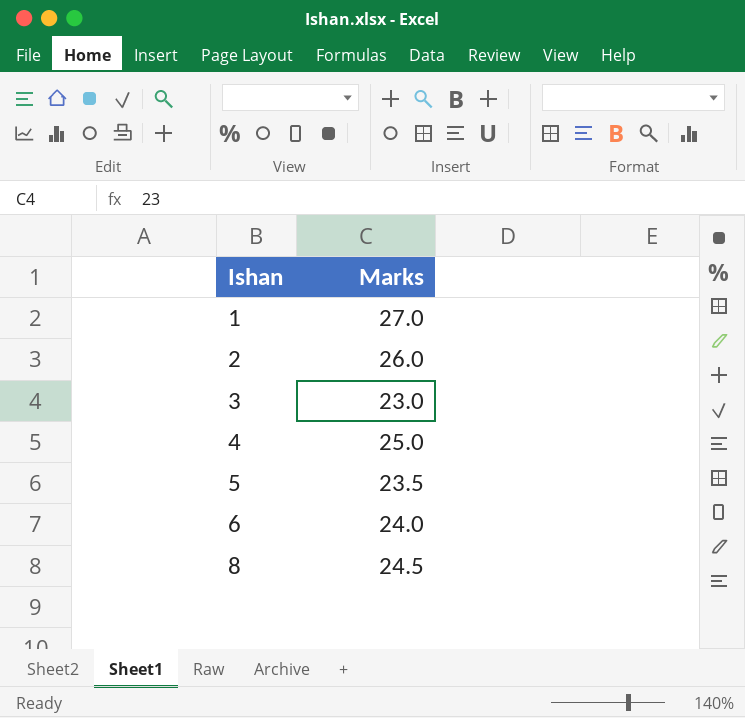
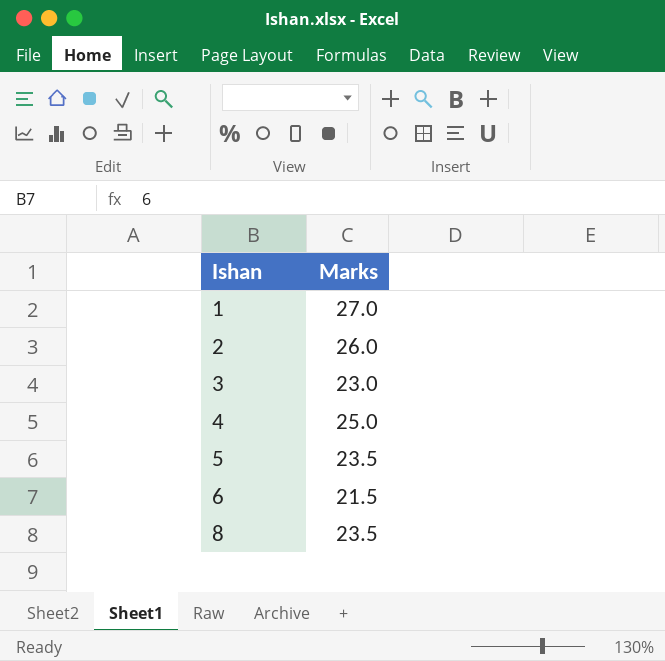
6 | Marks: 24.0 -> 21.5
8 | Marks: 24.5 -> 23.5

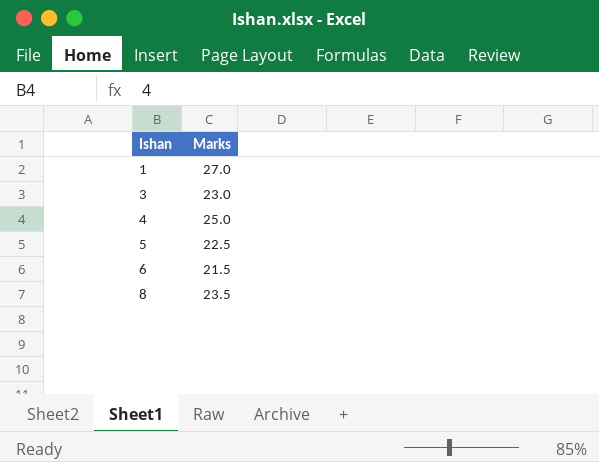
row 2: 26.0 -> none
5 | Marks: 23.5 -> 22.5

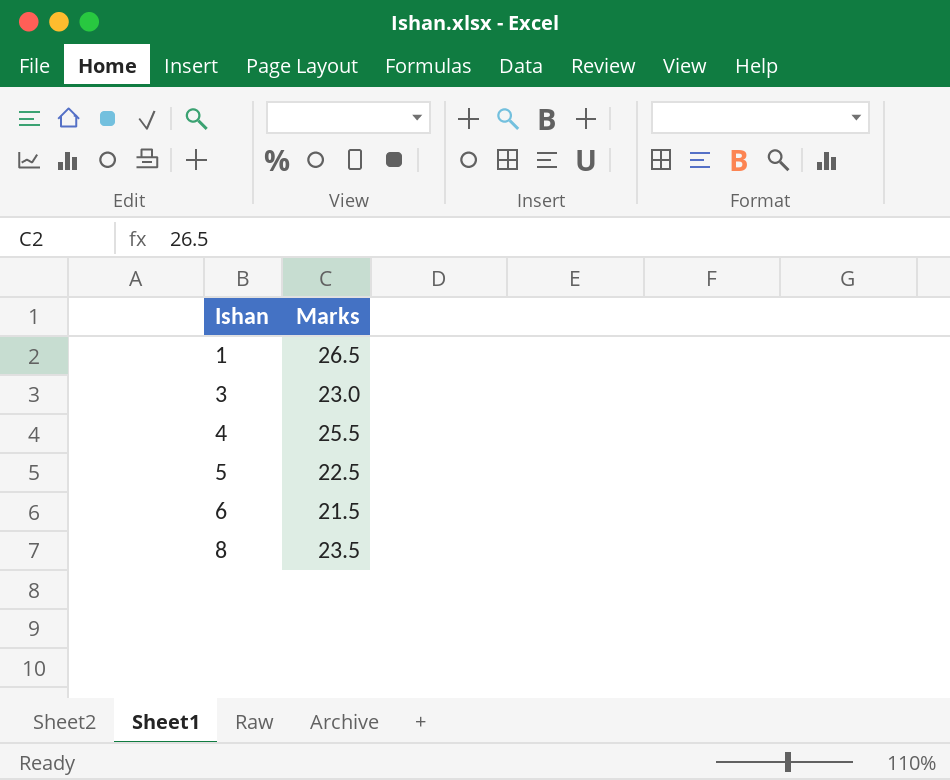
1 | Marks: 27.0 -> 26.5
4 | Marks: 25.0 -> 25.5

